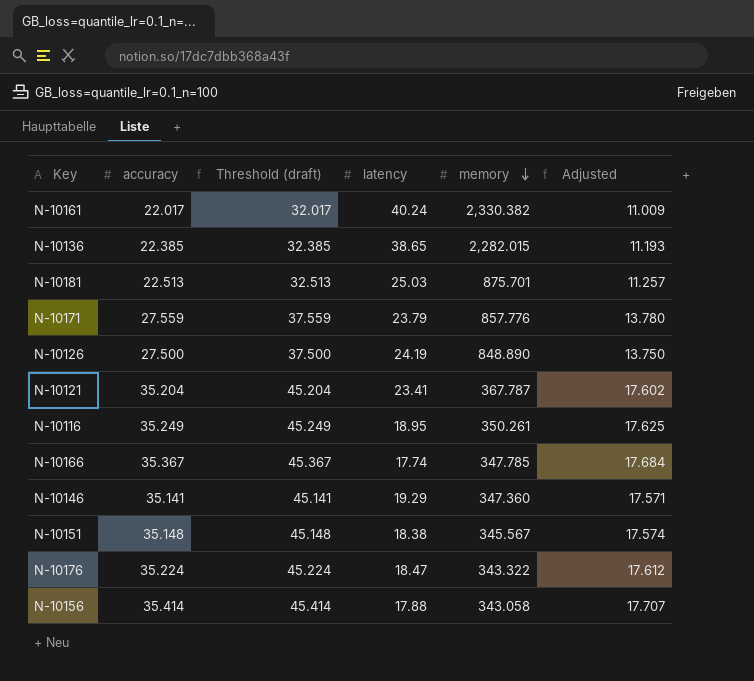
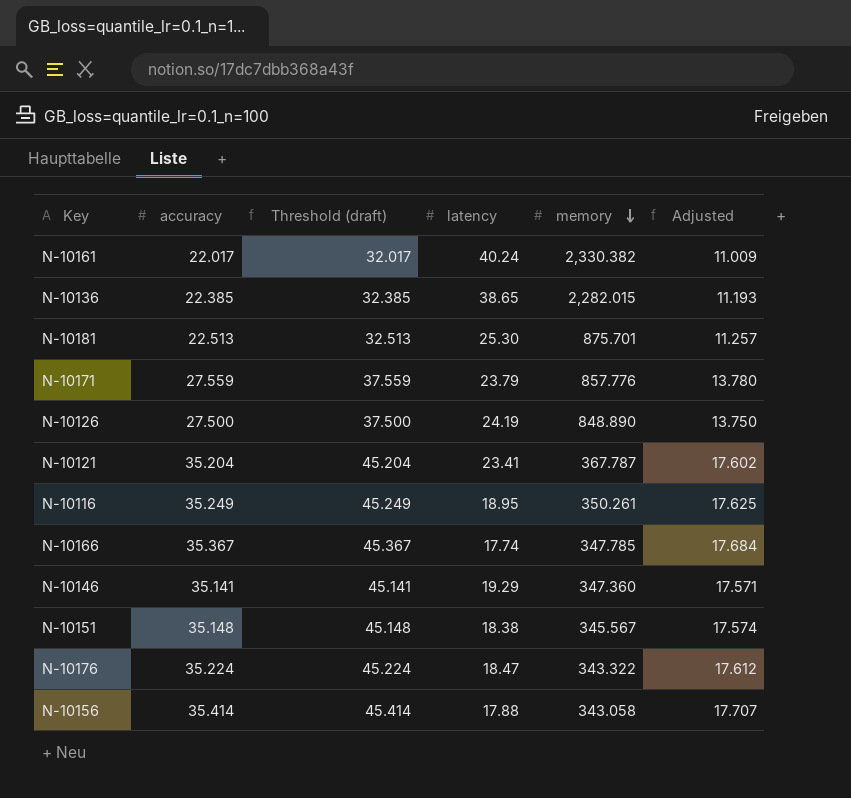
N-10181 | latency: 25.03 -> 25.30

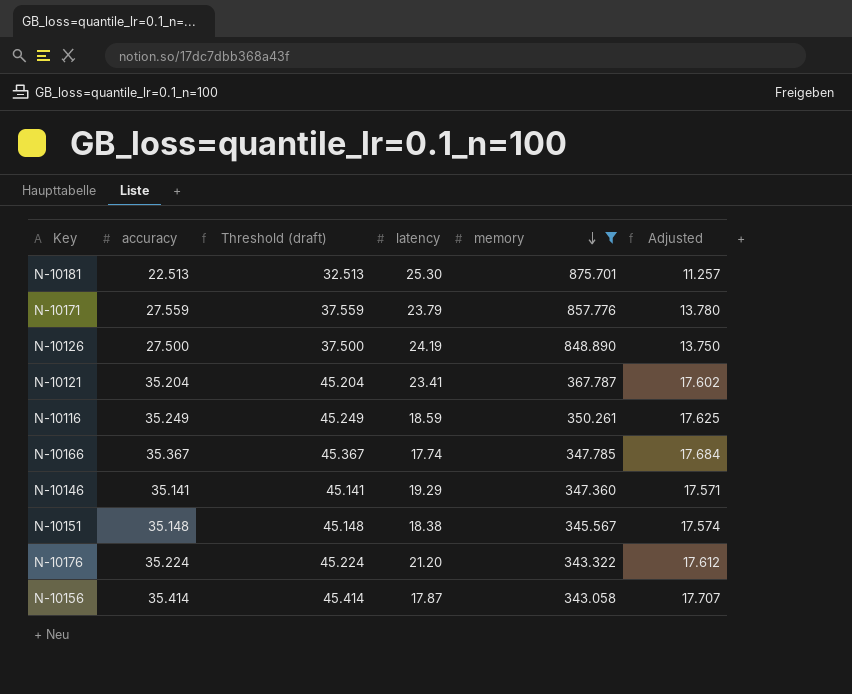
filter: none -> memory <= 875.701
N-10116 | latency: 18.95 -> 18.59
N-10176 | latency: 18.47 -> 21.20
N-10156 | latency: 17.88 -> 17.87

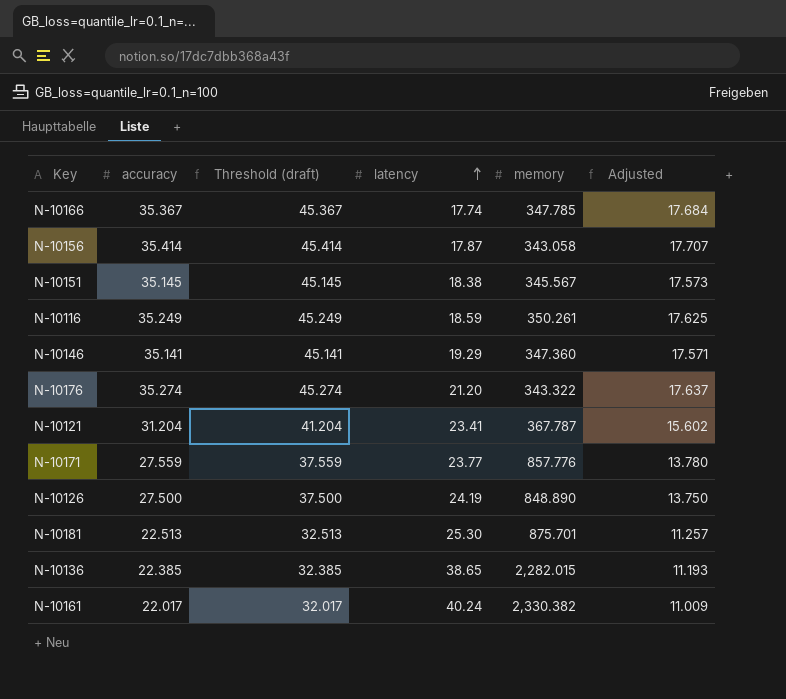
filter: memory <= 875.701 -> none
row order: memory descending -> latency ascending
N-10151 | accuracy: 35.148 -> 35.145
N-10151 | Threshold (draft): 45.148 -> 45.145
N-10151 | Adjusted: 17.574 -> 17.573
N-10176 | accuracy: 35.224 -> 35.274
N-10176 | Threshold (draft): 45.224 -> 45.274
N-10176 | Adjusted: 17.612 -> 17.637
N-10121 | accuracy: 35.204 -> 31.204
N-10121 | Threshold (draft): 45.204 -> 41.204
N-10121 | Adjusted: 17.602 -> 15.602
N-10171 | latency: 23.79 -> 23.77

